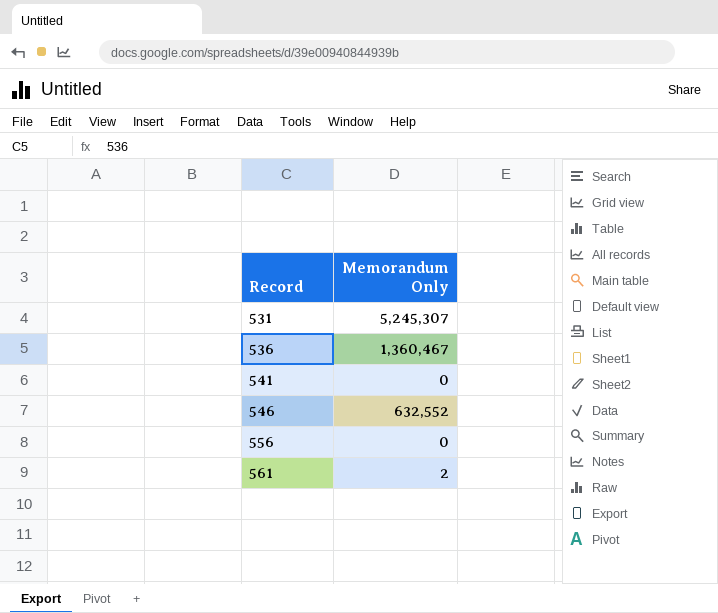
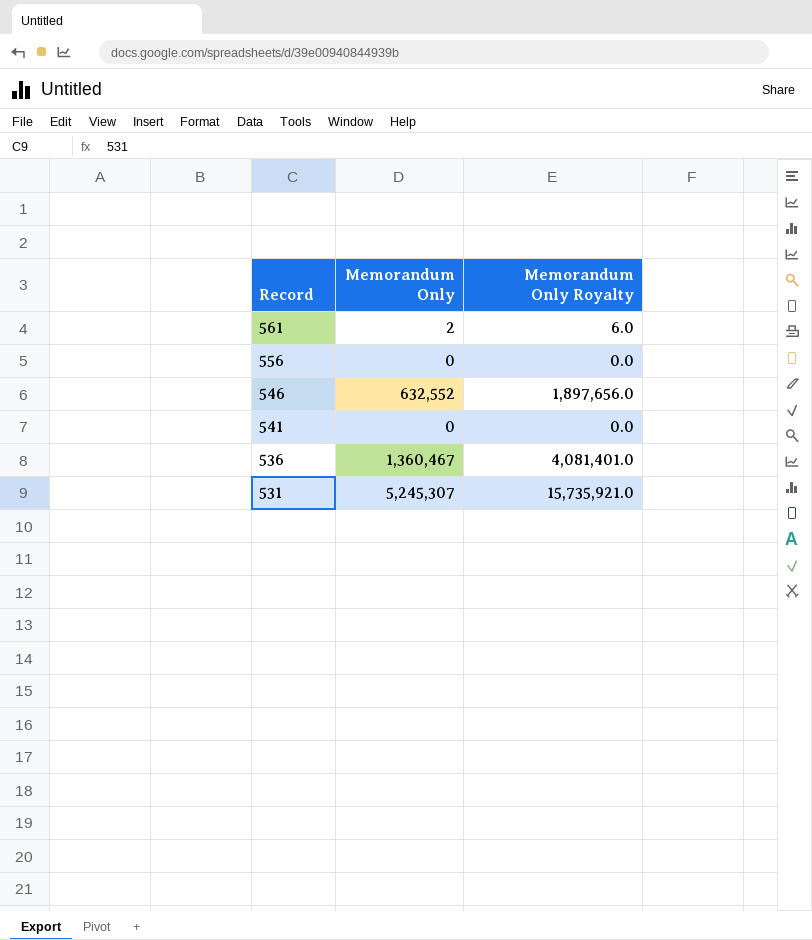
row order: Record ascending -> Record descending
column Memorandum Only Royalty | formula: none -> [Memorandum Only] * 3

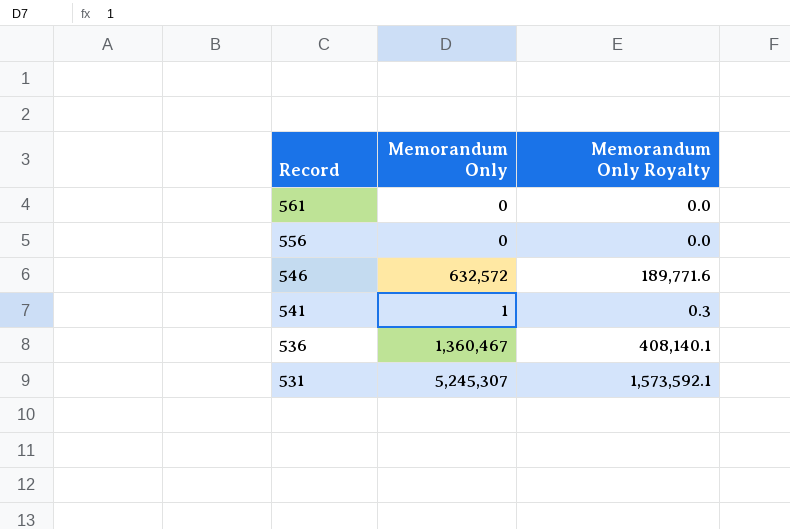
column Memorandum Only Royalty | formula: [Memorandum Only] * 3 -> [Memorandum Only] * 0.3
561 | Memorandum Only: 2 -> 0
546 | Memorandum Only: 632,552 -> 632,572
541 | Memorandum Only: 0 -> 1

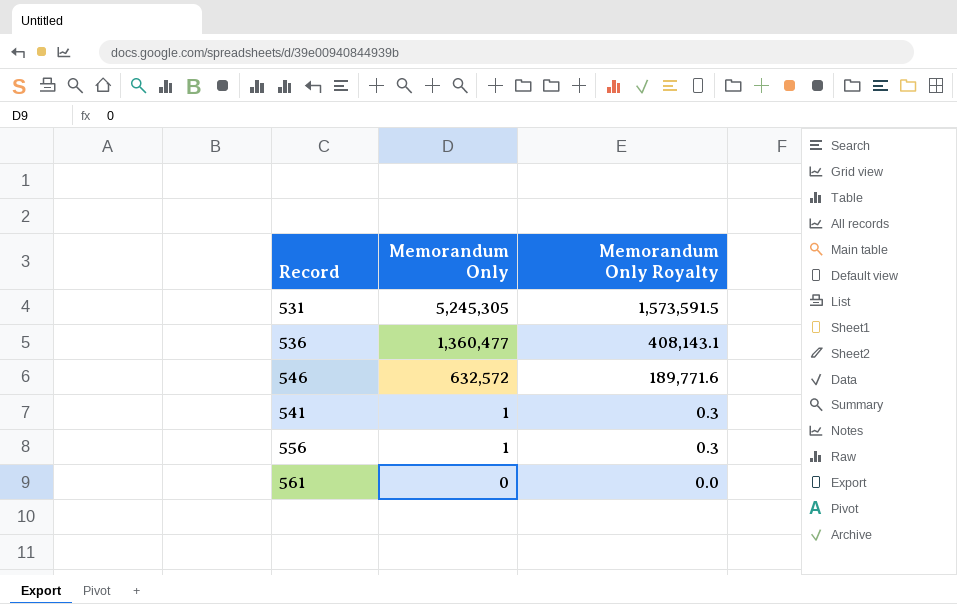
row order: Record descending -> Memorandum Only descending
531 | Memorandum Only: 5,245,307 -> 5,245,305
531 | Memorandum Only Royalty: 1,573,592.1 -> 1,573,591.5
536 | Memorandum Only: 1,360,467 -> 1,360,477
536 | Memorandum Only Royalty: 408,140.1 -> 408,143.1
556 | Memorandum Only: 0 -> 1
556 | Memorandum Only Royalty: 0.0 -> 0.3

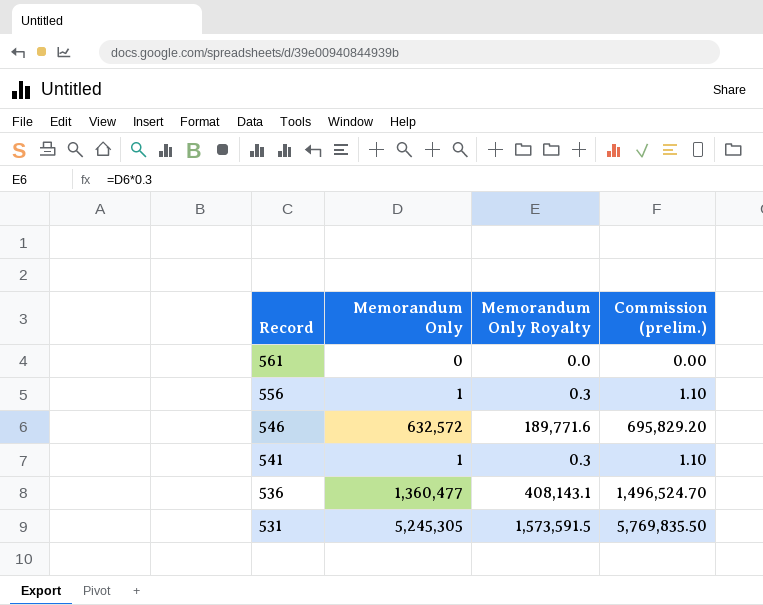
row order: Memorandum Only descending -> Record descending
column Commission (prelim.) | formula: none -> [Memorandum Only] * 1.1

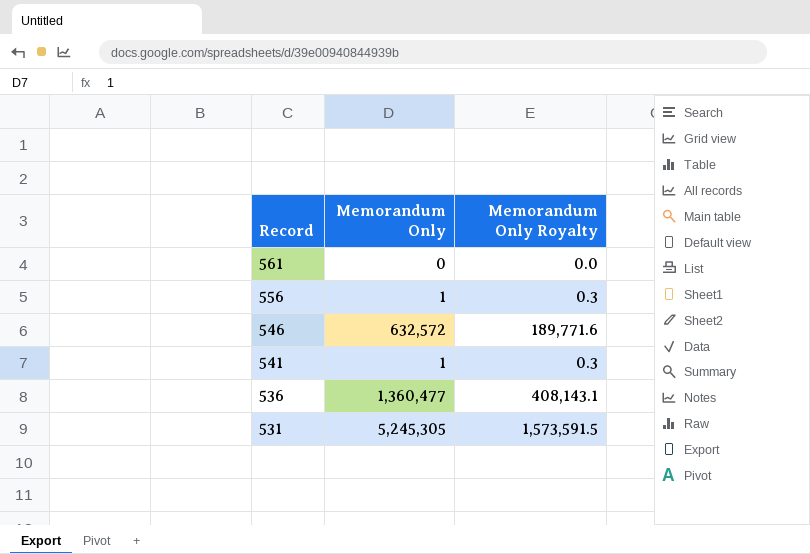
column Commission (prelim.) | formula: [Memorandum Only] * 1.1 -> none

